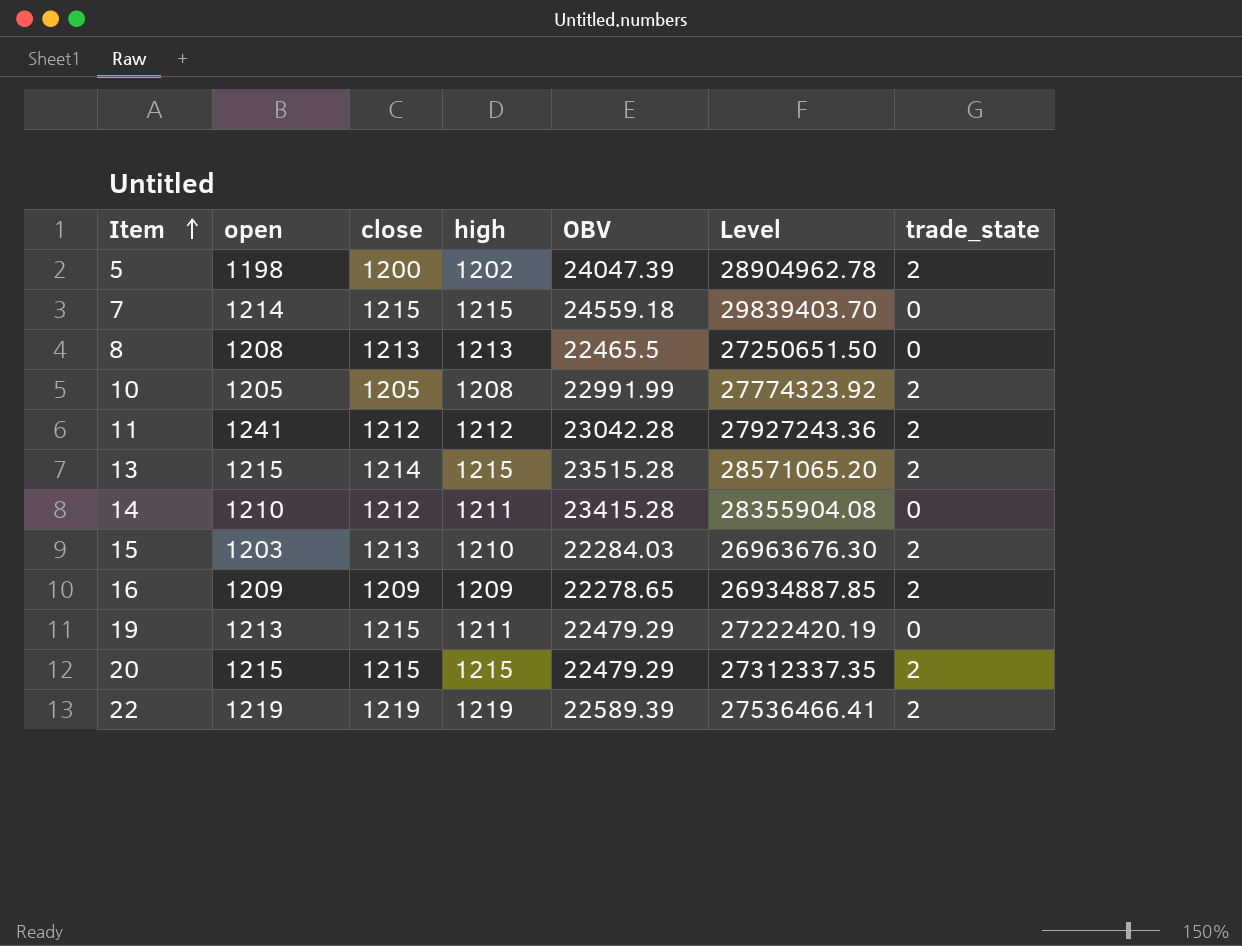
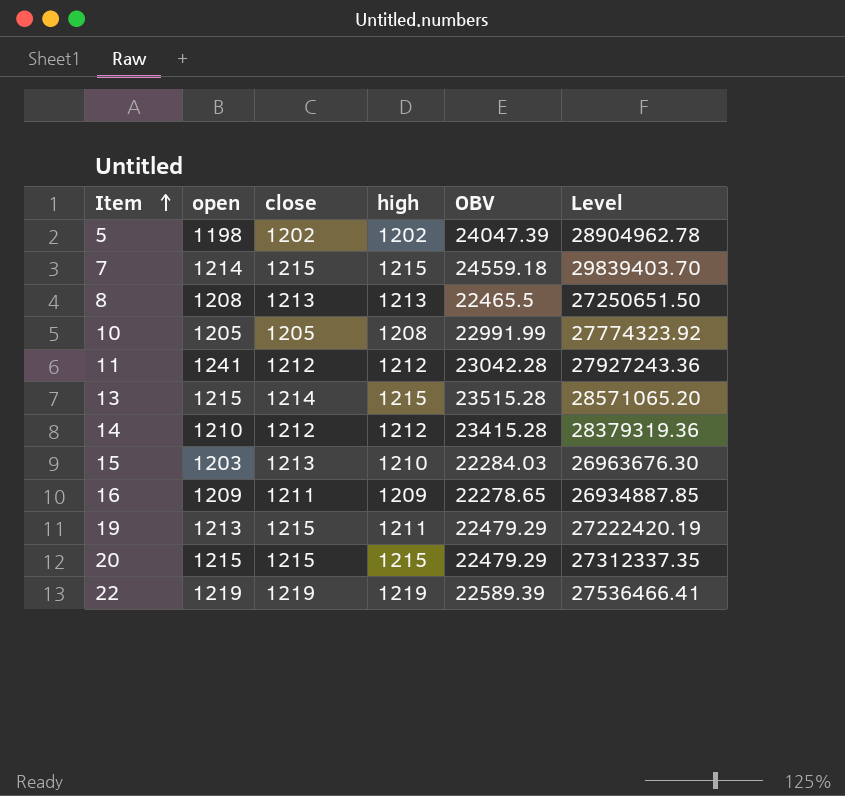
column trade_state | position: 7 -> none
5 | close: 1200 -> 1202
14 | high: 1211 -> 1212
14 | Level: 28355904.08 -> 28379319.36
16 | close: 1209 -> 1211

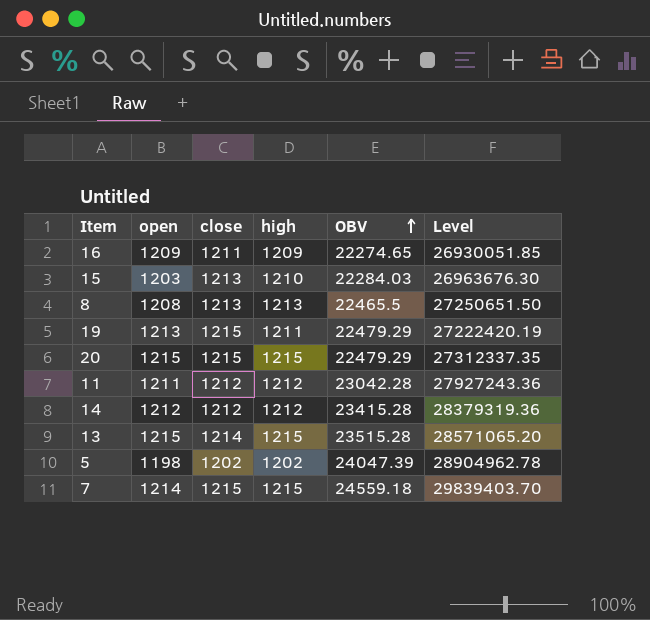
row order: Item ascending -> OBV ascending
row 10: 1205 | 1205 | 1208 | 22991.99 | 27774323.92 -> none
row 22: 1219 | 1219 | 1219 | 22589.39 | 27536466.41 -> none
16 | OBV: 22278.65 -> 22274.65
16 | Level: 26934887.85 -> 26930051.85
11 | open: 1241 -> 1211
14 | open: 1210 -> 1212

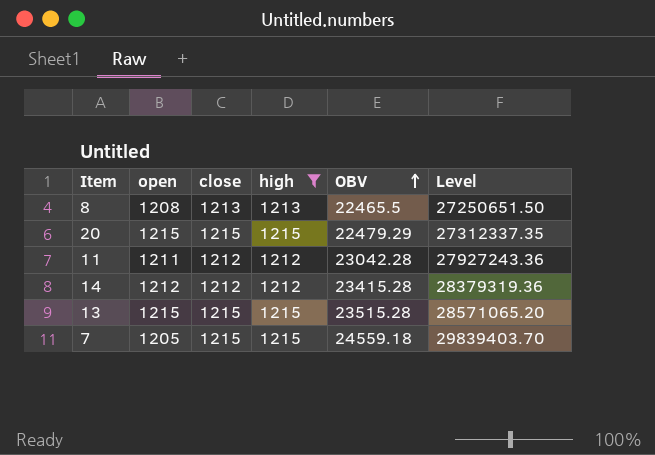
filter: none -> high >= 1212
13 | close: 1214 -> 1215
7 | open: 1214 -> 1205

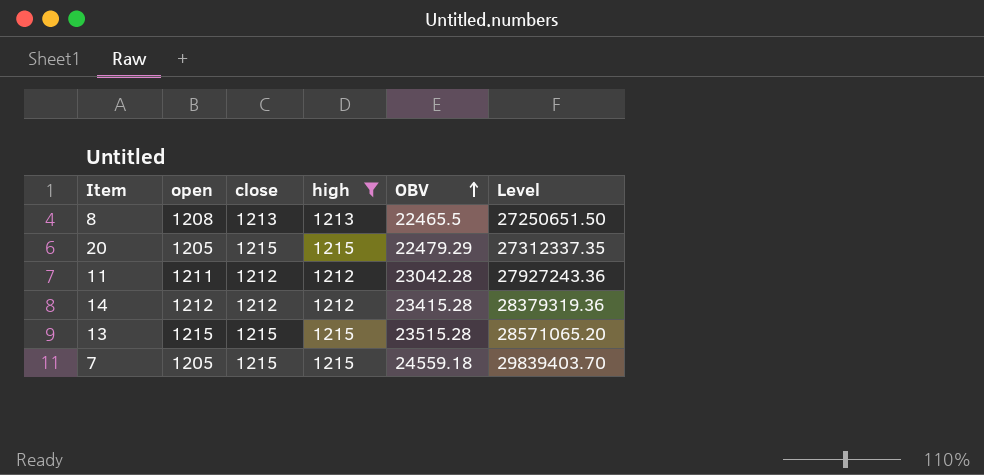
20 | open: 1215 -> 1205

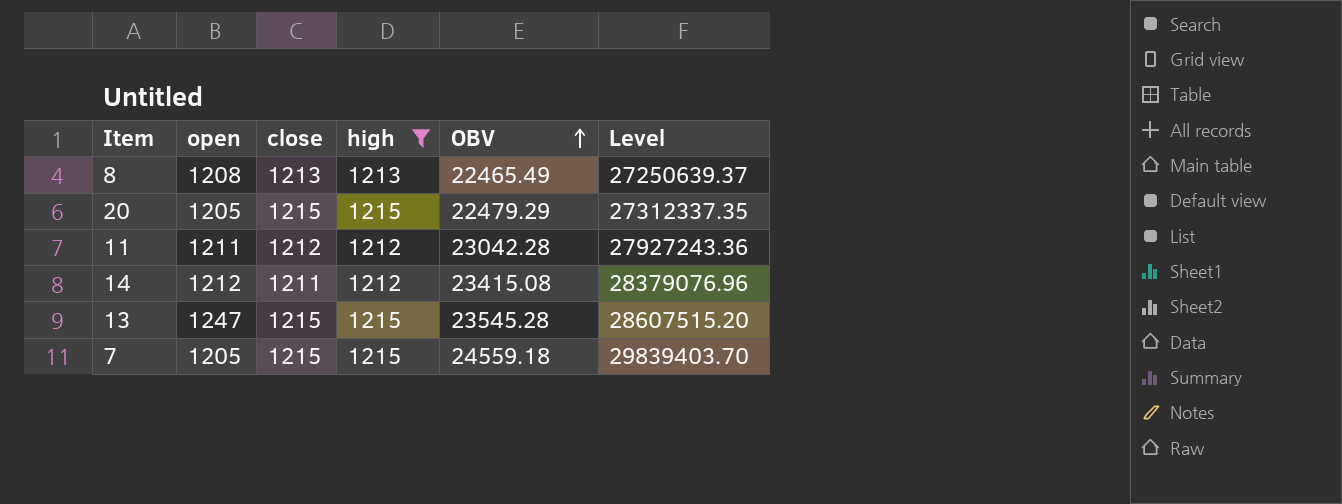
8 | OBV: 22465.5 -> 22465.49
8 | Level: 27250651.50 -> 27250639.37
14 | close: 1212 -> 1211
14 | OBV: 23415.28 -> 23415.08
14 | Level: 28379319.36 -> 28379076.96
13 | open: 1215 -> 1247
13 | OBV: 23515.28 -> 23545.28
13 | Level: 28571065.20 -> 28607515.20

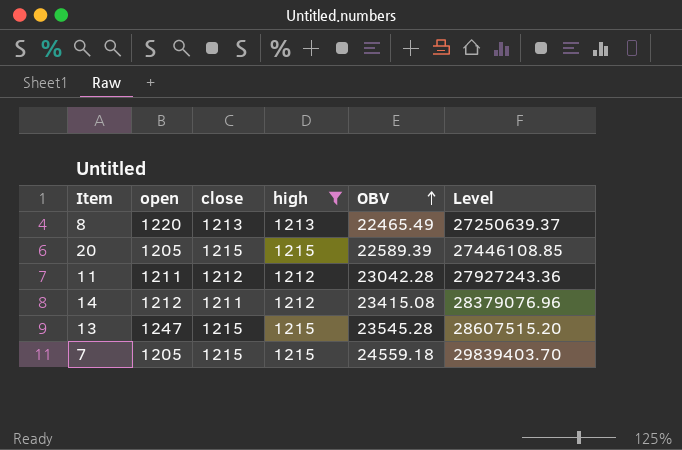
8 | open: 1208 -> 1220
20 | OBV: 22479.29 -> 22589.39
20 | Level: 27312337.35 -> 27446108.85

